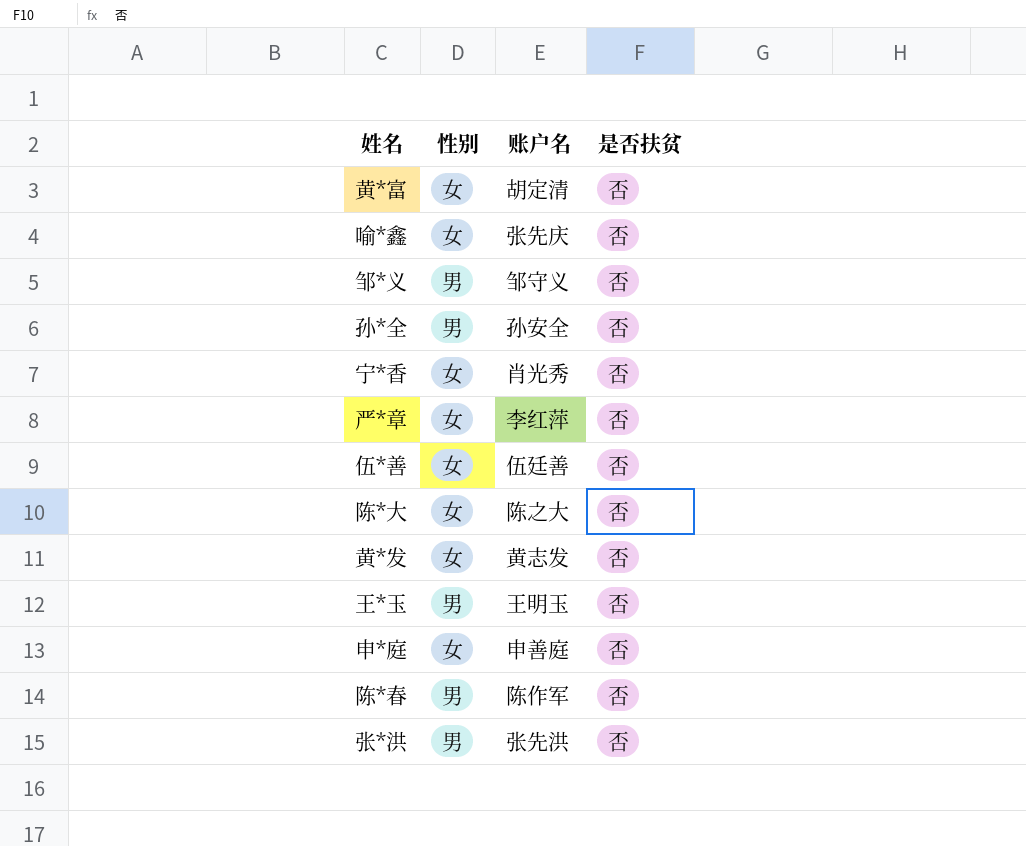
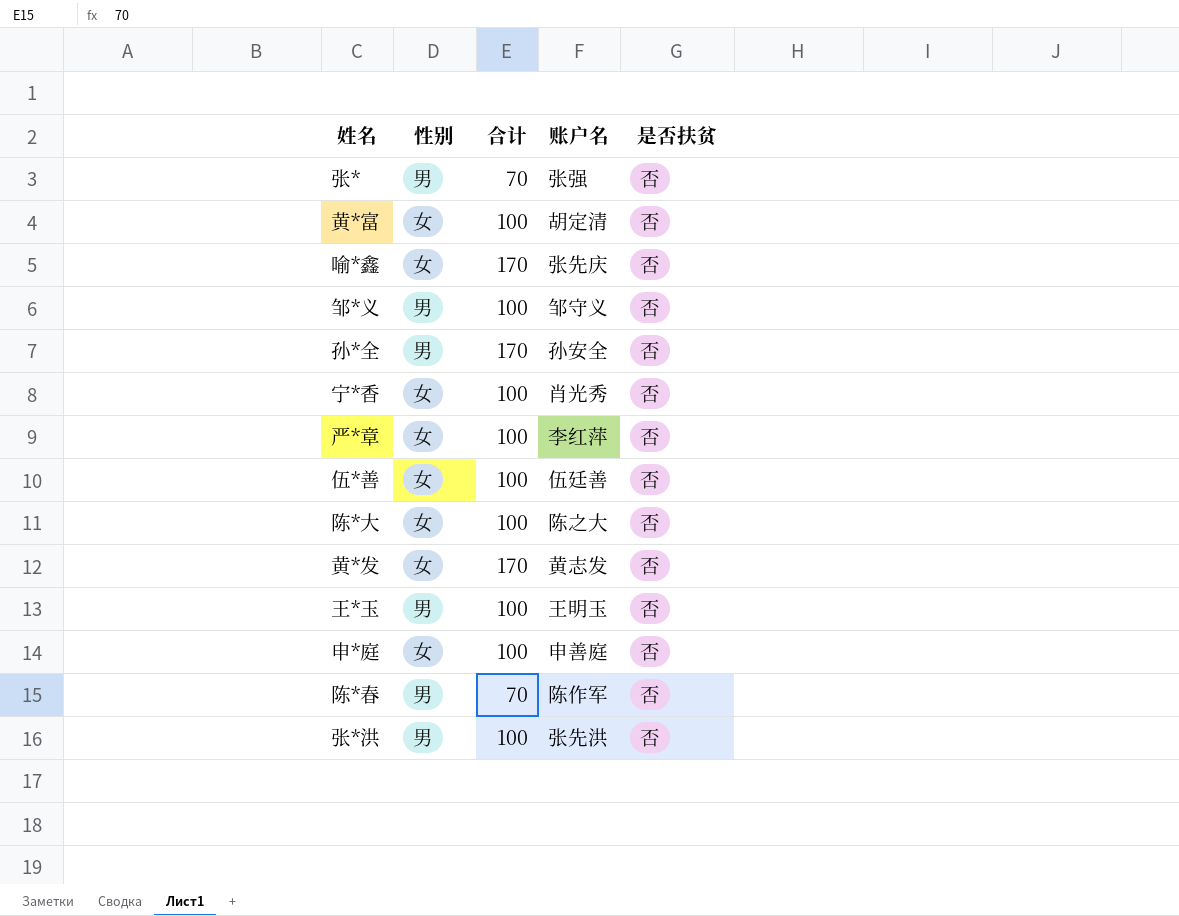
column 合计 | position: none -> 3
row 张*: none -> 男 | 70 | 张强 | 否

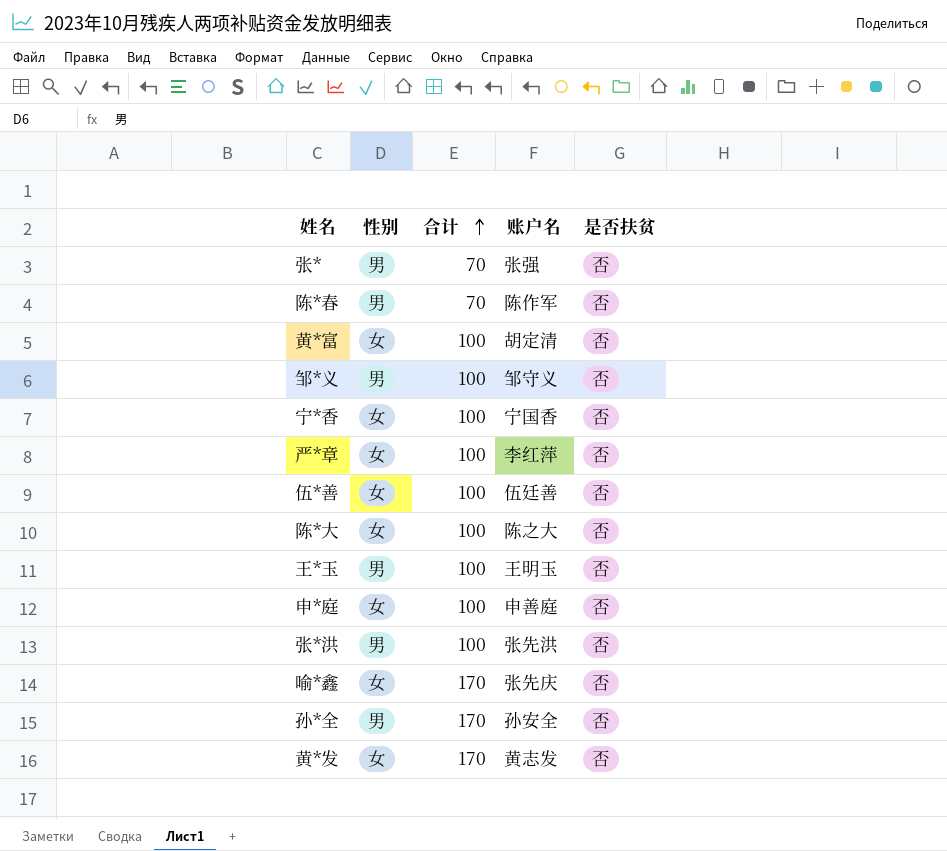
row order: none -> 合计 ascending
宁*香 | 账户名: 肖光秀 -> 宁国香

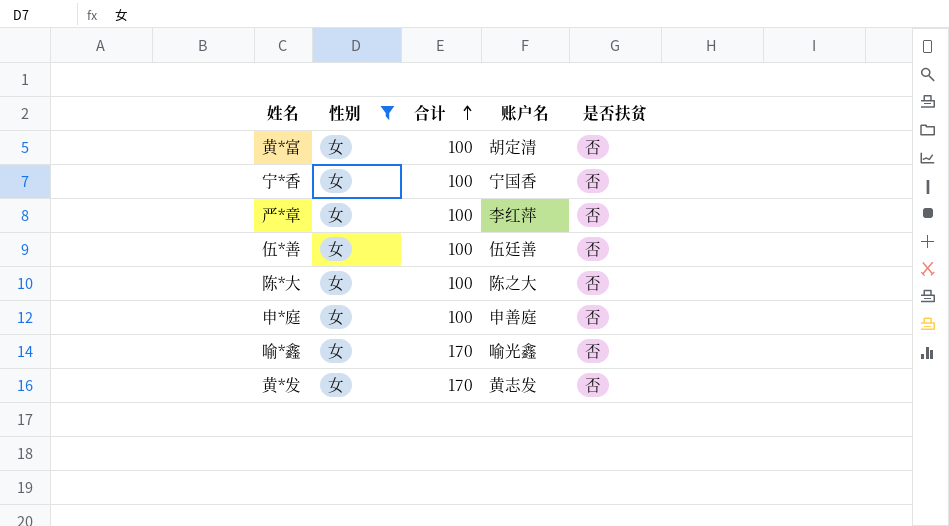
filter: none -> 性别 = 女
喻*鑫 | 账户名: 张先庆 -> 喻光鑫

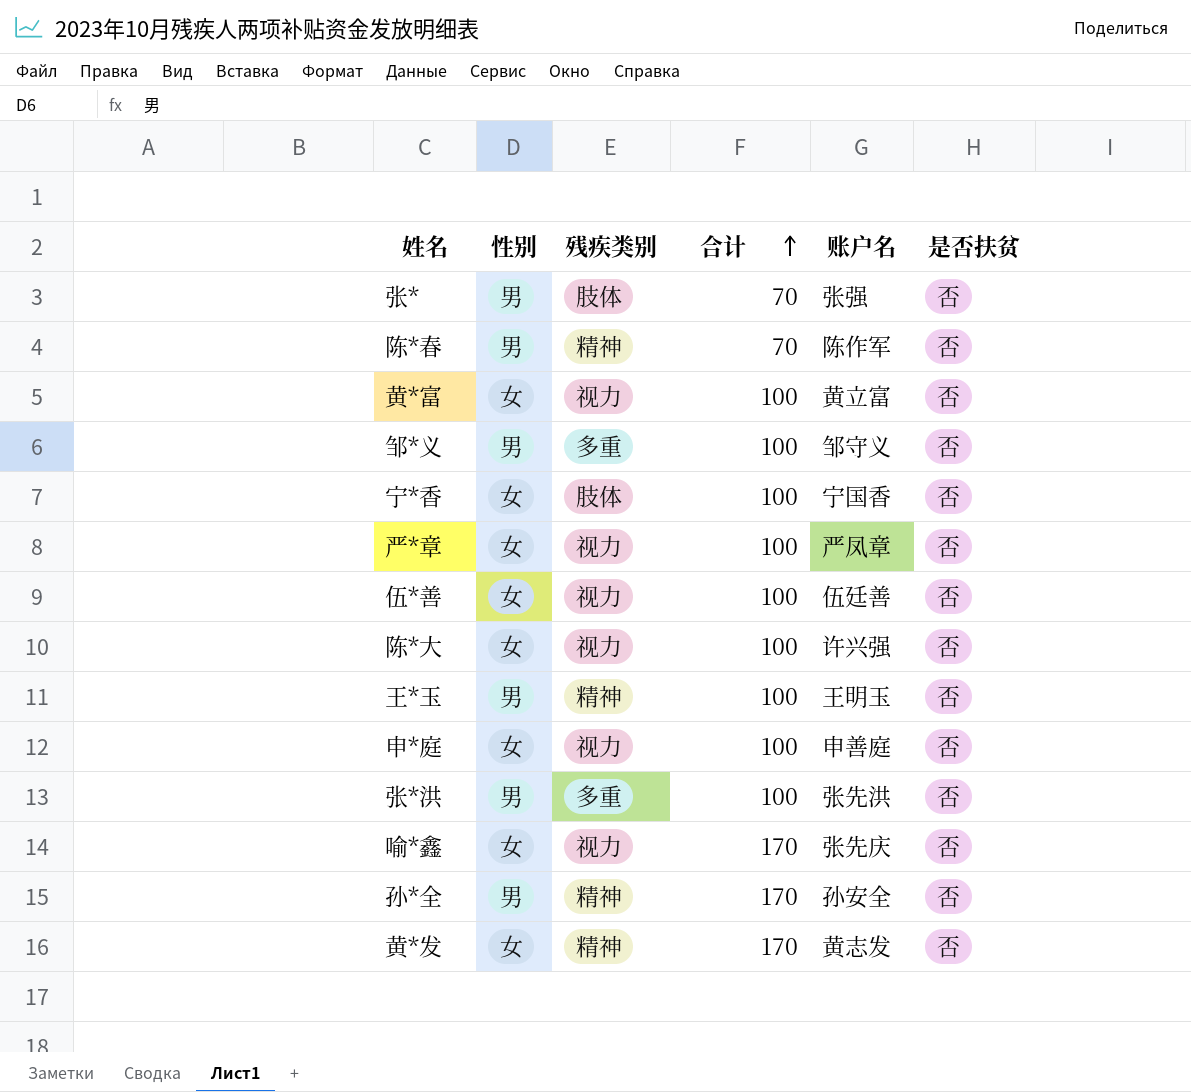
filter: 性别 = 女 -> none
column 残疾类别 | position: none -> 3
黄*富 | 账户名: 胡定清 -> 黄立富
严*章 | 账户名: 李红萍 -> 严凤章
陈*大 | 账户名: 陈之大 -> 许兴强
喻*鑫 | 账户名: 喻光鑫 -> 张先庆

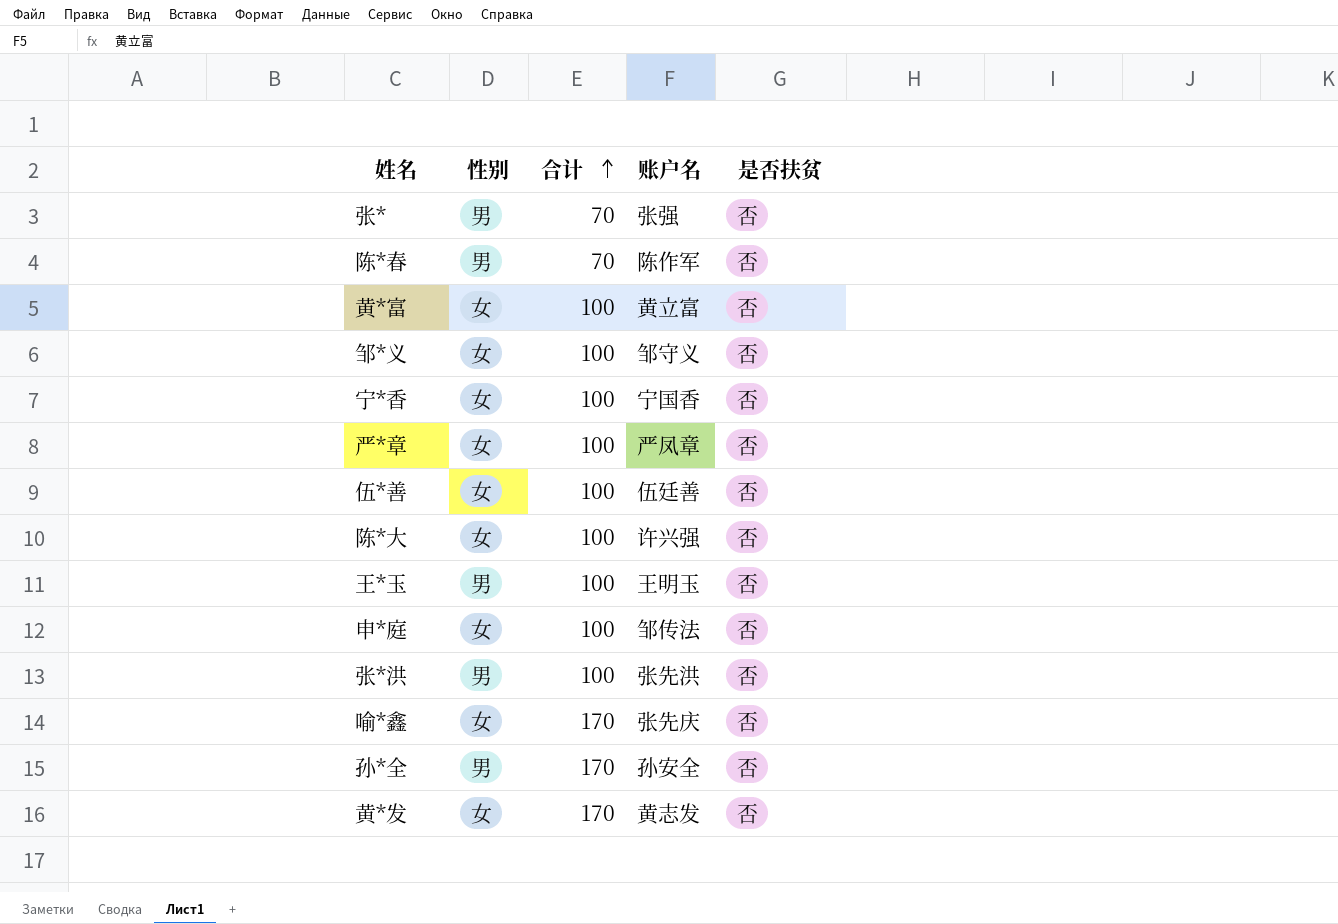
column 残疾类别 | position: 3 -> none
邹*义 | 性别: 男 -> 女
申*庭 | 账户名: 申善庭 -> 邹传法

